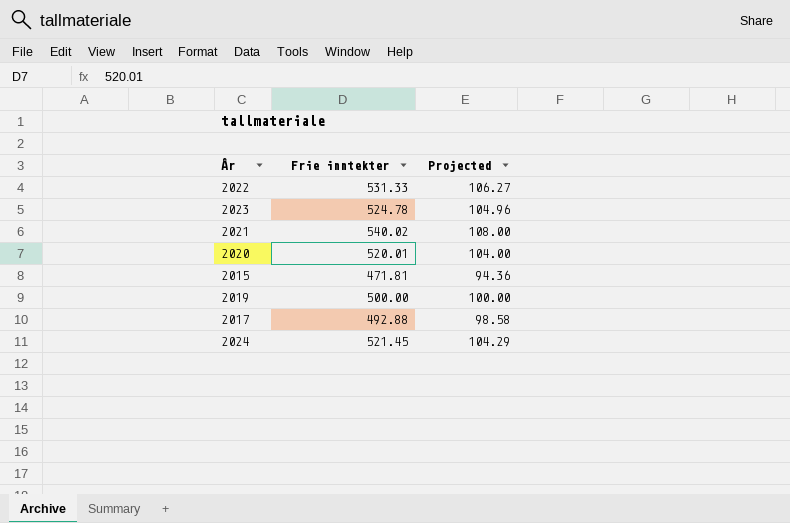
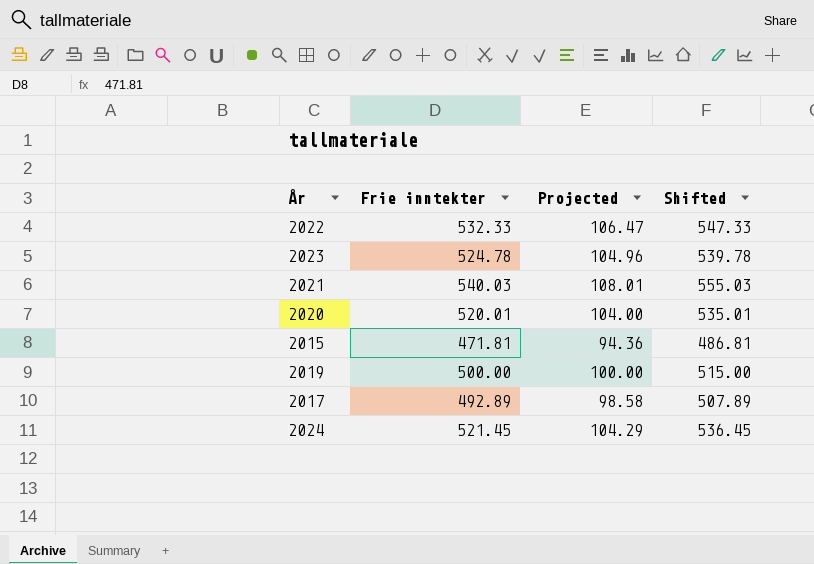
column Shifted | formula: none -> [Frie inntekter] + 15
2022 | Frie inntekter: 531.33 -> 532.33
2022 | Projected: 106.27 -> 106.47
2021 | Frie inntekter: 540.02 -> 540.03
2021 | Projected: 108.00 -> 108.01
2017 | Frie inntekter: 492.88 -> 492.89

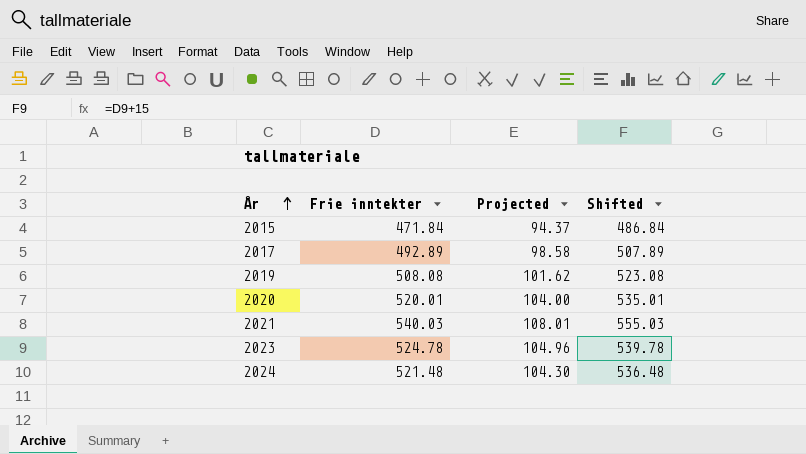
row order: none -> År ascending
row 2022: 532.33 | 106.47 | 547.33 -> none
2015 | Frie inntekter: 471.81 -> 471.84
2015 | Projected: 94.36 -> 94.37
2015 | Shifted: 486.81 -> 486.84
2019 | Frie inntekter: 500.00 -> 508.08
2019 | Projected: 100.00 -> 101.62
2019 | Shifted: 515.00 -> 523.08
2024 | Frie inntekter: 521.45 -> 521.48
2024 | Projected: 104.29 -> 104.30
2024 | Shifted: 536.45 -> 536.48

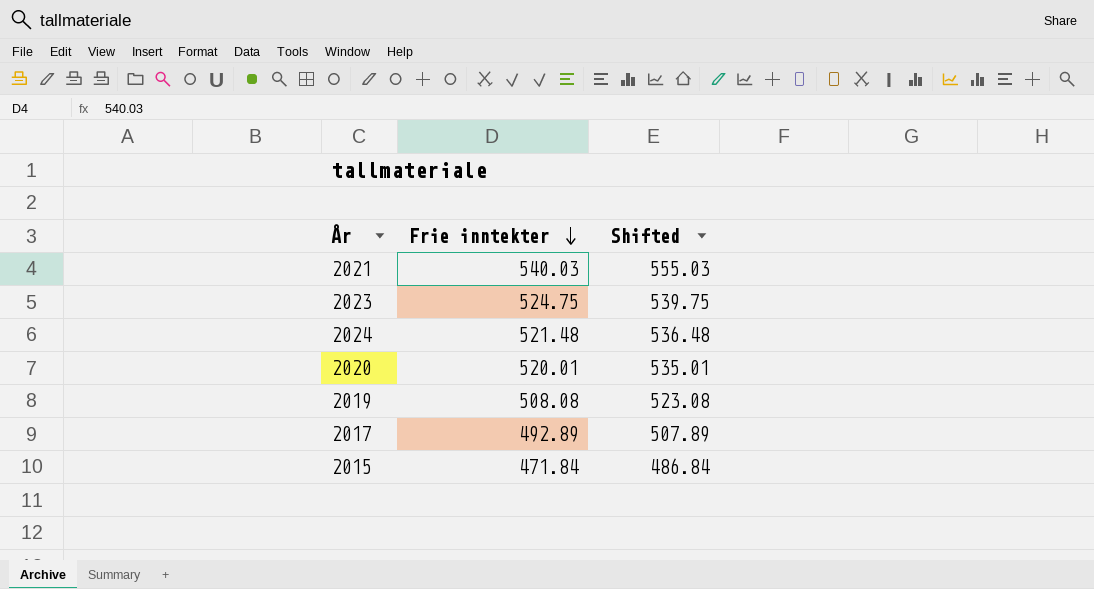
row order: År ascending -> Frie inntekter descending
column Projected | formula: [Frie inntekter] * 0.2 -> none
2023 | Frie inntekter: 524.78 -> 524.75
2023 | Shifted: 539.78 -> 539.75

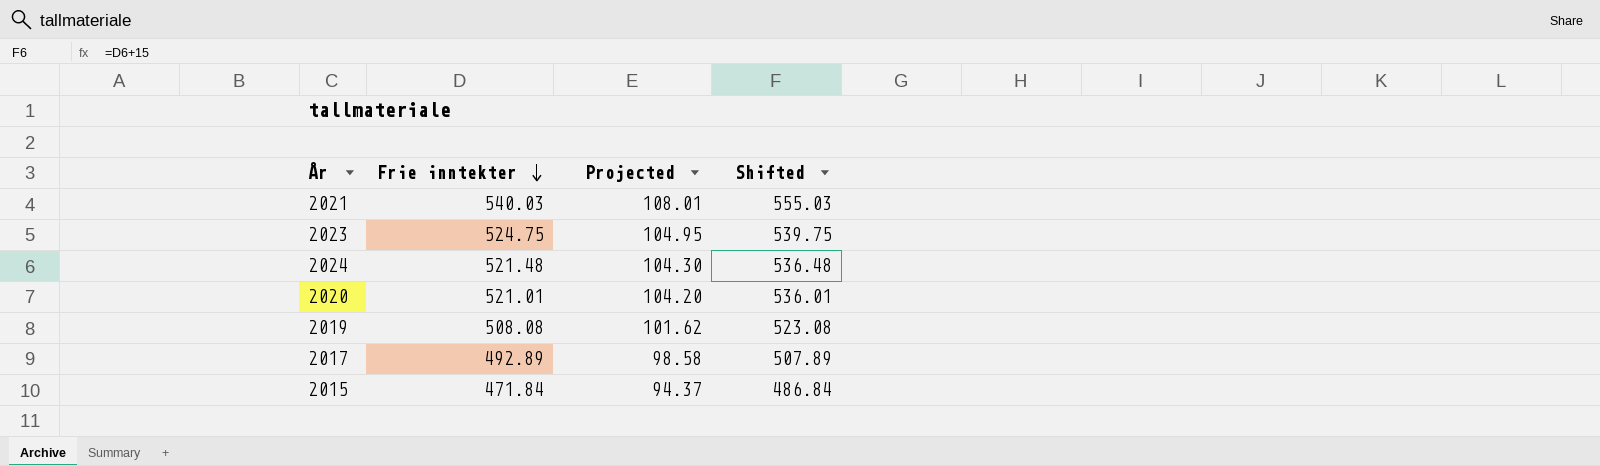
column Projected | formula: none -> [Frie inntekter] * 0.2
2020 | Frie inntekter: 520.01 -> 521.01
2020 | Shifted: 535.01 -> 536.01

